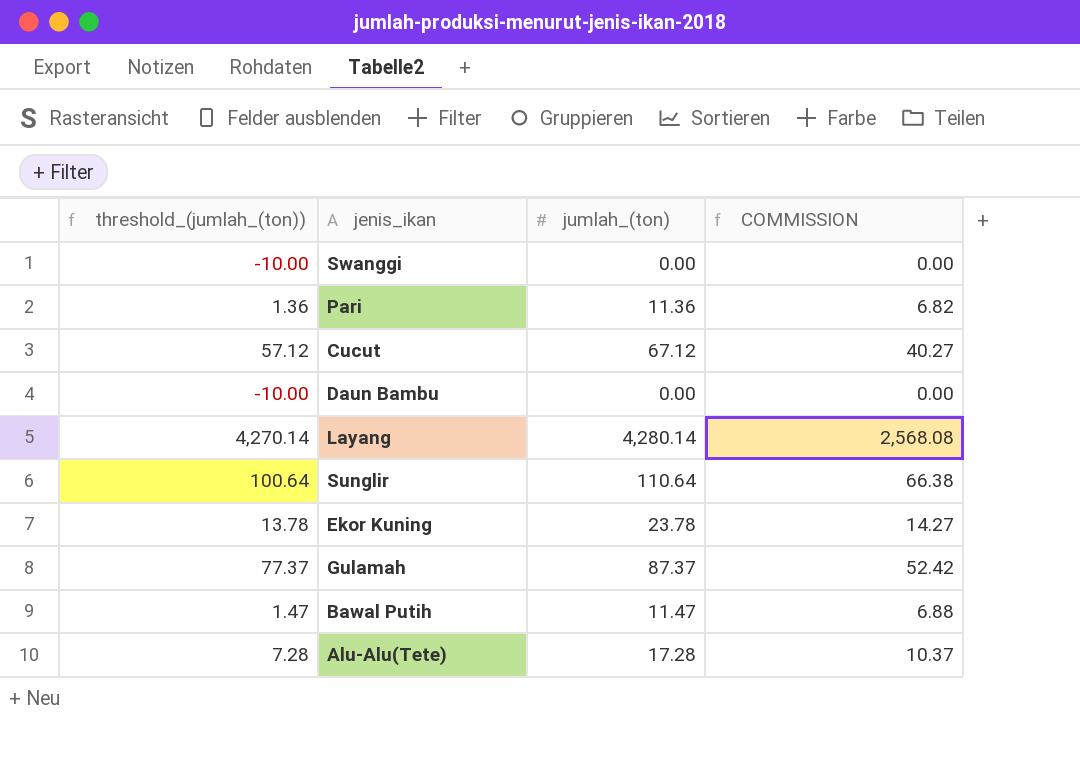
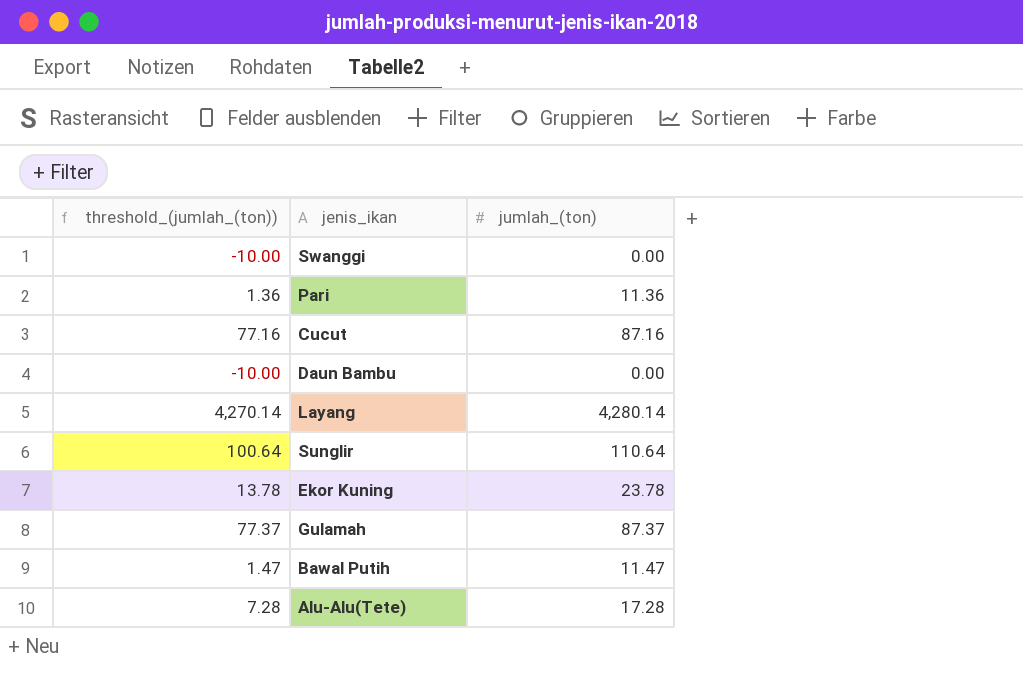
column COMMISSION | formula: [jumlah_(ton)] * 0.6 -> none
Cucut | threshold_(jumlah_(ton)): 57.12 -> 77.16
Cucut | jumlah_(ton): 67.12 -> 87.16

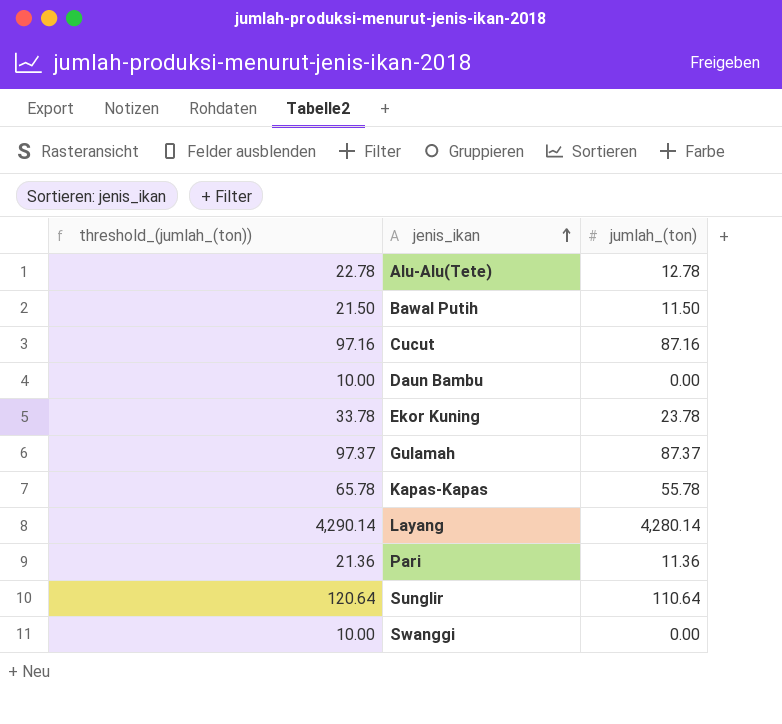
row order: none -> jenis_ikan ascending
column threshold_(jumlah_(ton)) | formula: [jumlah_(ton)] - 10 -> [jumlah_(ton)] + 10
Alu-Alu(Tete) | jumlah_(ton): 17.28 -> 12.78
Bawal Putih | jumlah_(ton): 11.47 -> 11.50
row Kapas-Kapas: none -> 65.78 | 55.78

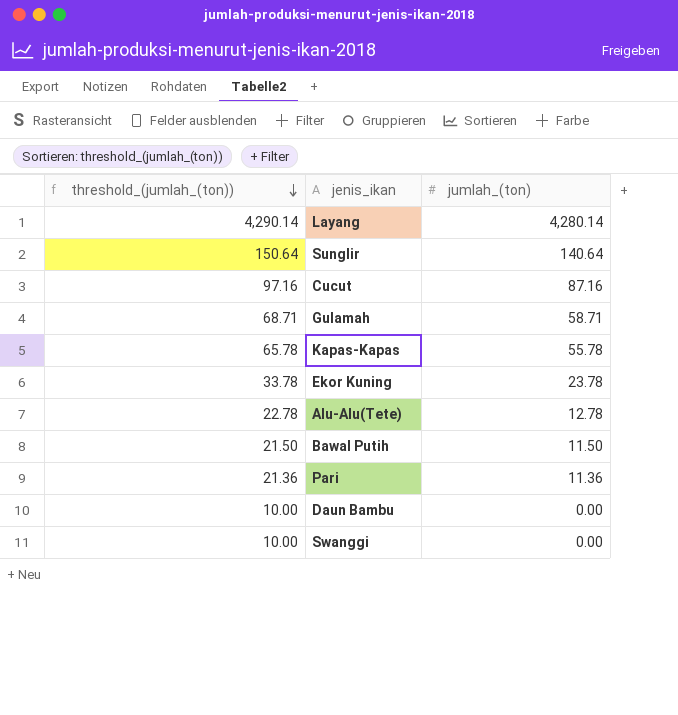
row order: jenis_ikan ascending -> threshold_(jumlah_(ton)) descending
Sunglir | threshold_(jumlah_(ton)): 120.64 -> 150.64
Sunglir | jumlah_(ton): 110.64 -> 140.64
Gulamah | threshold_(jumlah_(ton)): 97.37 -> 68.71
Gulamah | jumlah_(ton): 87.37 -> 58.71

